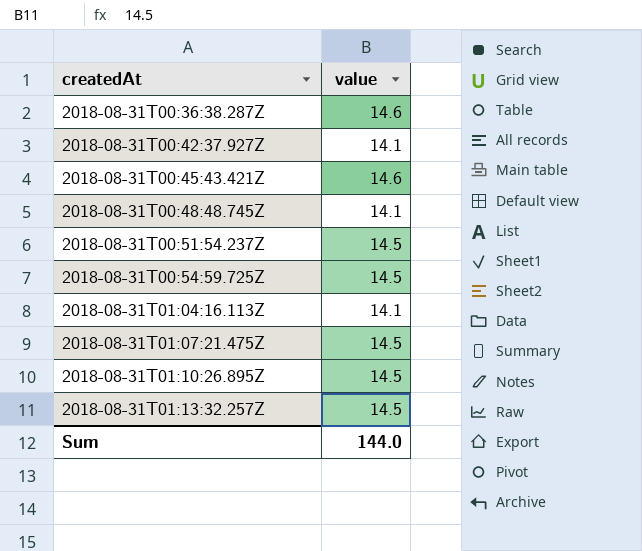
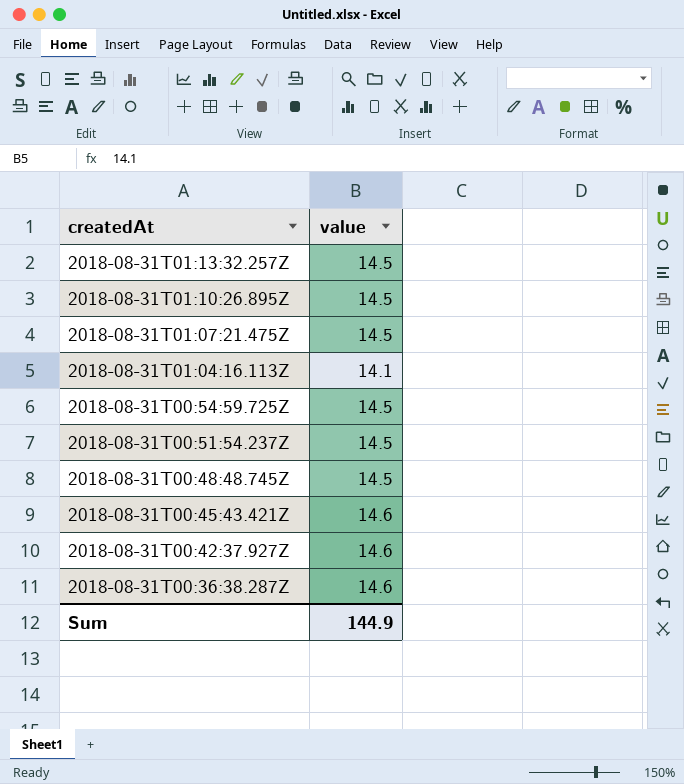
row order: createdAt ascending -> createdAt descending
2018-08-31T00:48:48.745Z | value: 14.1 -> 14.5
2018-08-31T00:42:37.927Z | value: 14.1 -> 14.6
Sum | value: 144.0 -> 144.9

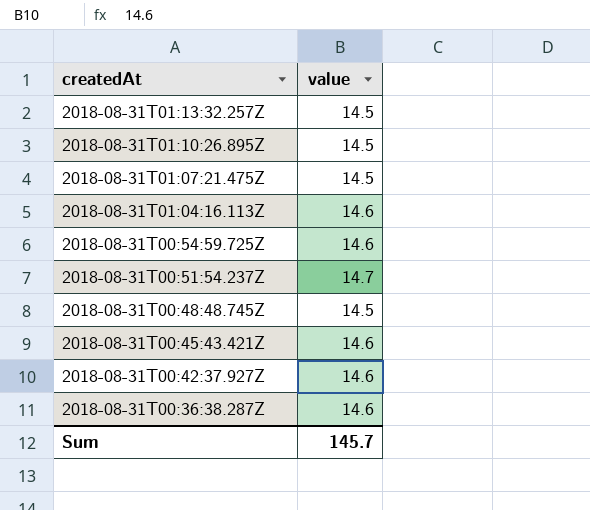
2018-08-31T01:04:16.113Z | value: 14.1 -> 14.6
2018-08-31T00:54:59.725Z | value: 14.5 -> 14.6
2018-08-31T00:51:54.237Z | value: 14.5 -> 14.7
Sum | value: 144.9 -> 145.7

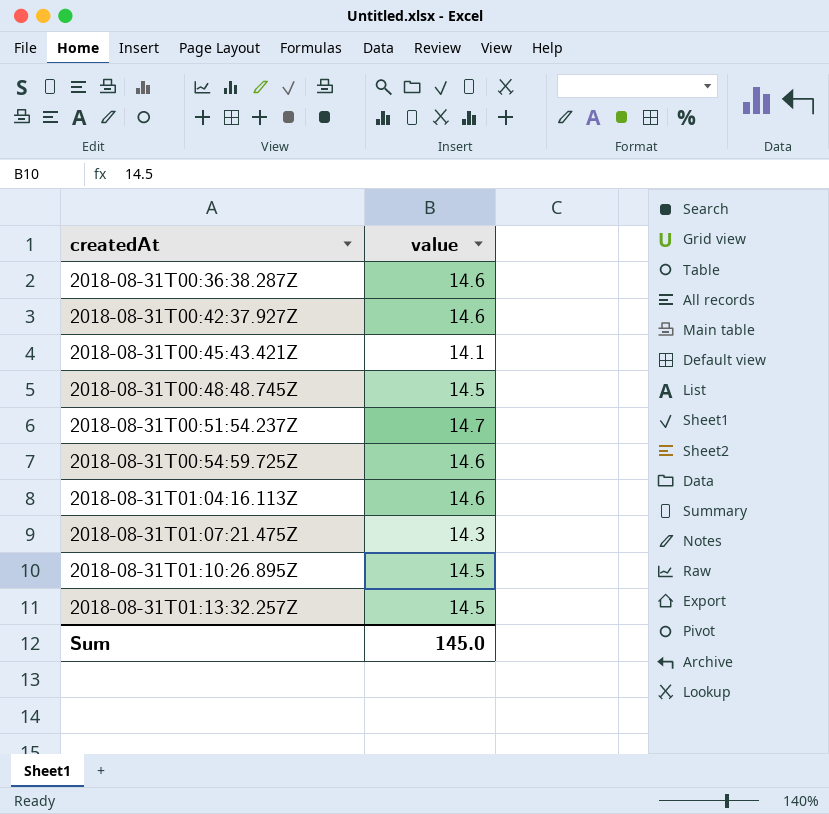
row order: createdAt descending -> createdAt ascending
2018-08-31T00:45:43.421Z | value: 14.6 -> 14.1
2018-08-31T01:07:21.475Z | value: 14.5 -> 14.3
Sum | value: 145.7 -> 145.0

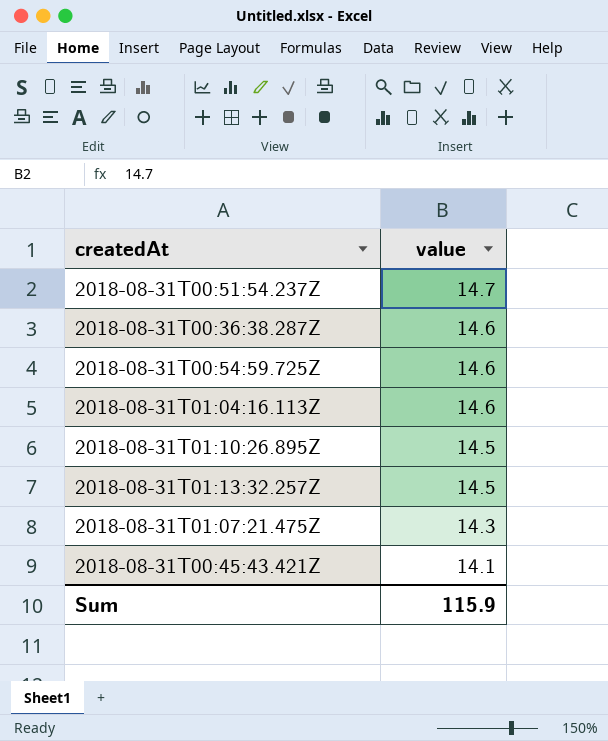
row order: createdAt ascending -> value descending
row 2018-08-31T00:42:37.927Z: 14.6 -> none
row 2018-08-31T00:48:48.745Z: 14.5 -> none
Sum | value: 145.0 -> 115.9

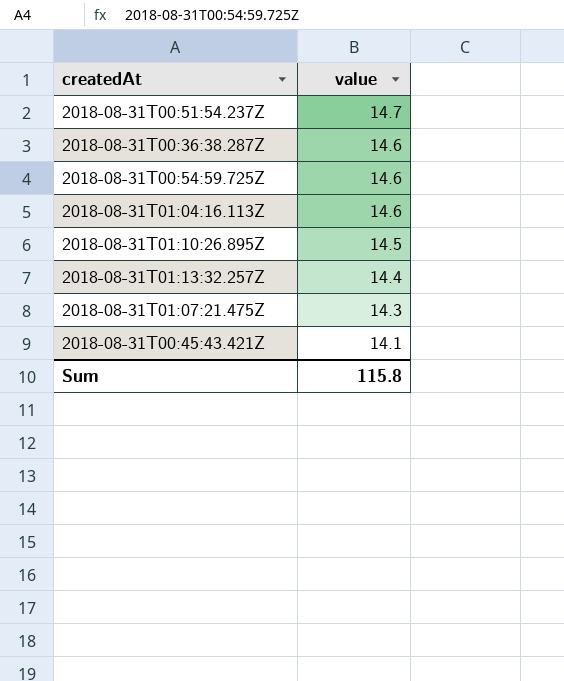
2018-08-31T01:13:32.257Z | value: 14.5 -> 14.4
Sum | value: 115.9 -> 115.8

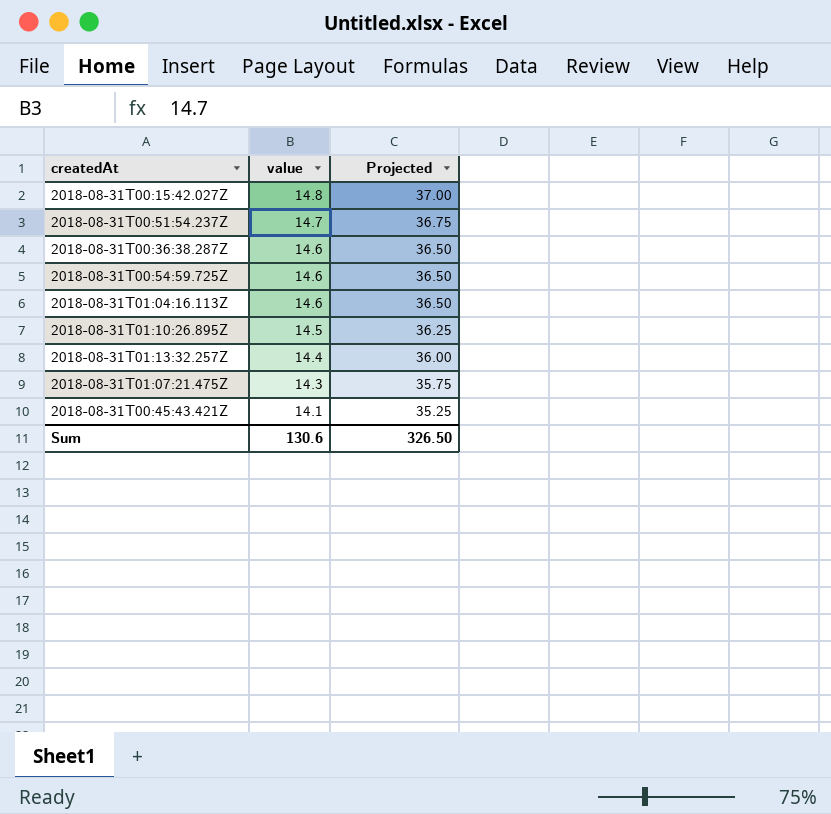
column Projected | formula: none -> [value] * 2.5
row 2018-08-31T00:15:42.027Z: none -> 14.8 | 37.00
Sum | value: 115.8 -> 130.6

